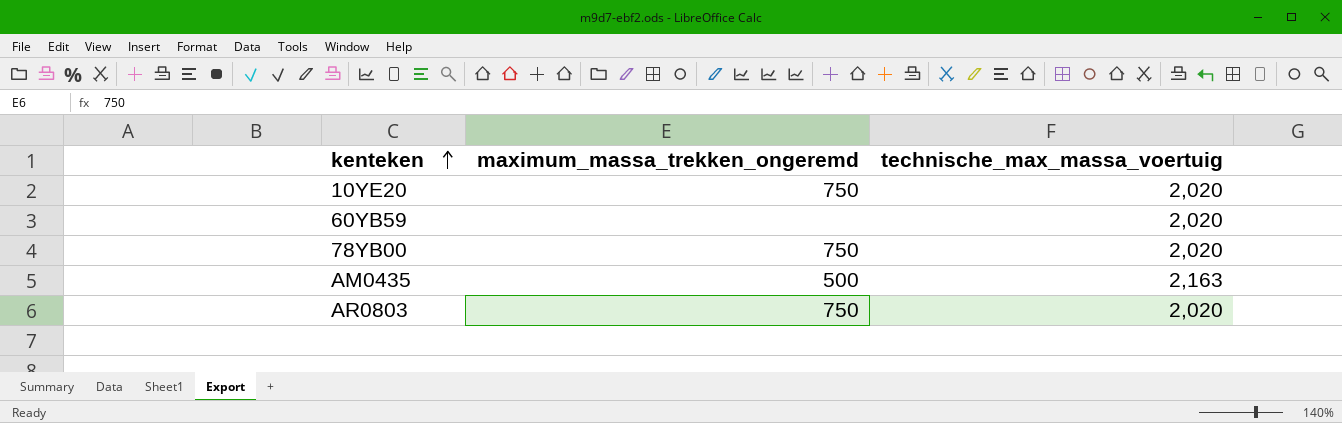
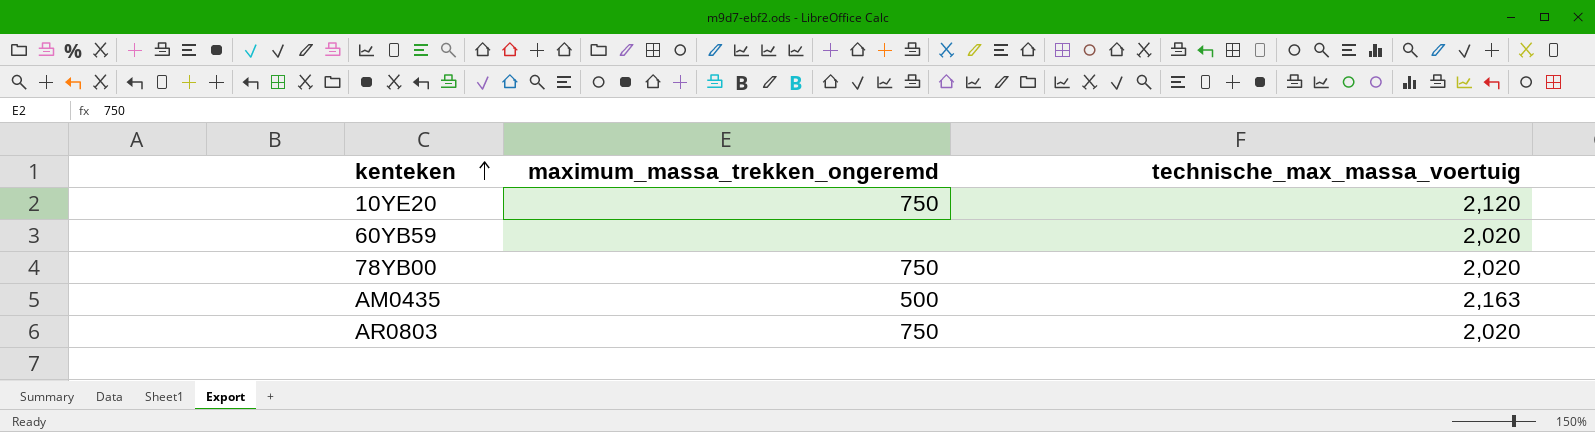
10YE20 | technische_max_massa_voertuig: 2,020 -> 2,120

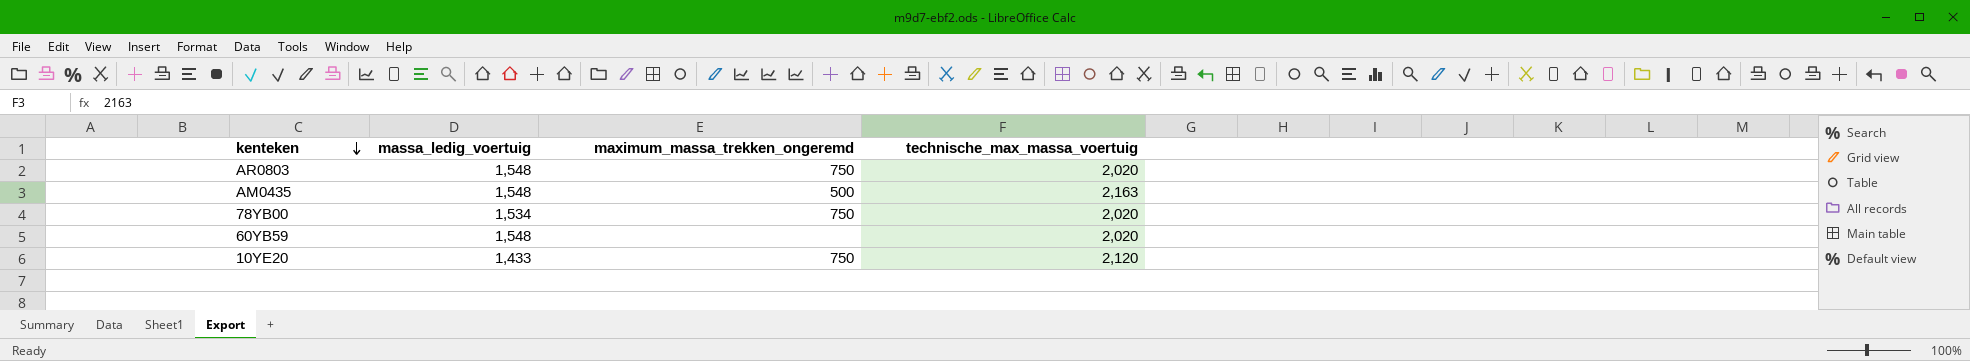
row order: kenteken ascending -> kenteken descending
column massa_ledig_voertuig | position: none -> 2

